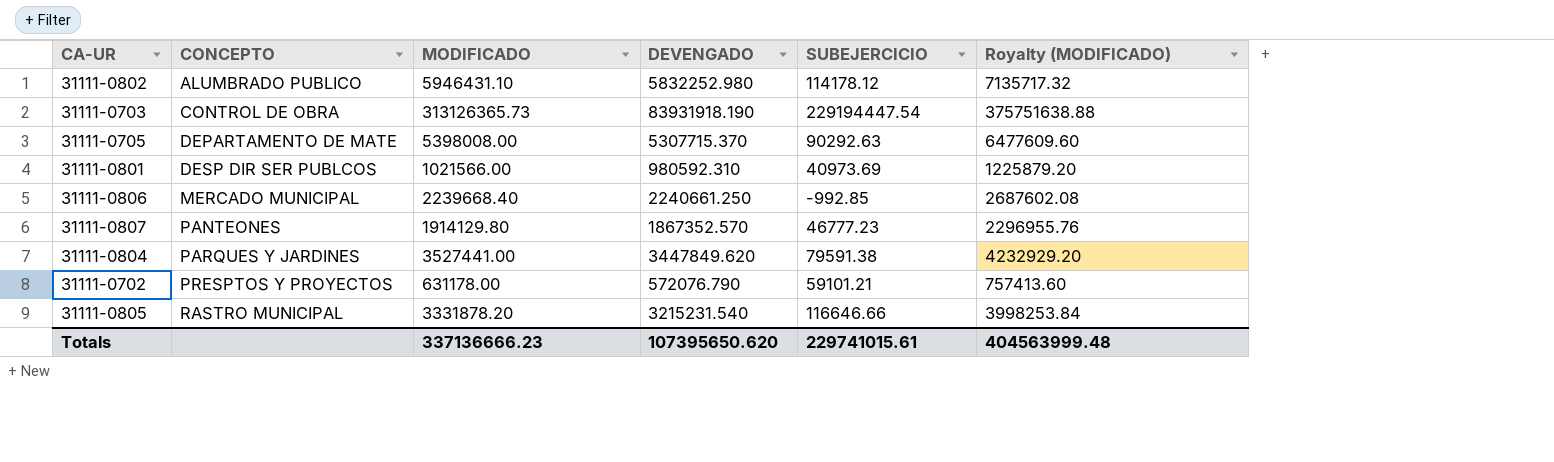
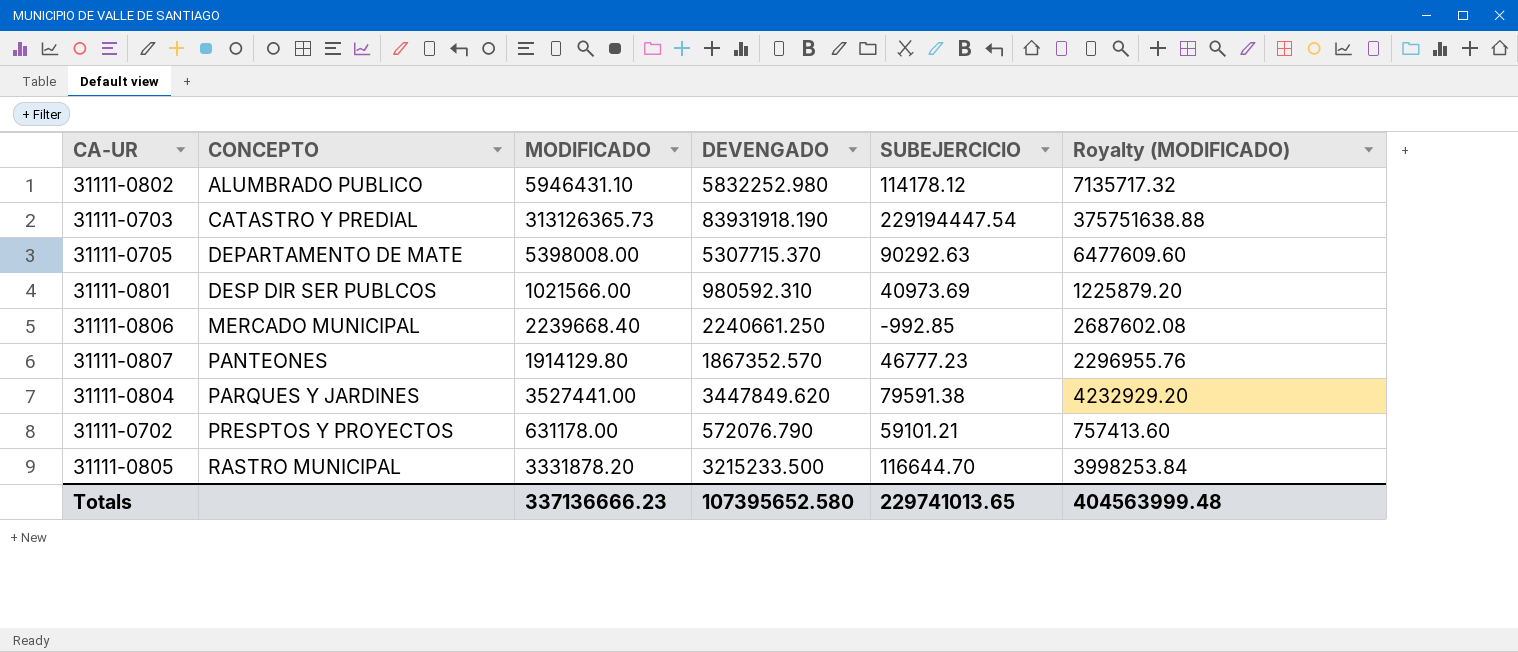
31111-0703 | CONCEPTO: CONTROL DE OBRA -> CATASTRO Y PREDIAL
31111-0805 | DEVENGADO: 3215231.540 -> 3215233.500
31111-0805 | SUBEJERCICIO: 116646.66 -> 116644.70
Totals | DEVENGADO: 107395650.620 -> 107395652.580
Totals | SUBEJERCICIO: 229741015.61 -> 229741013.65

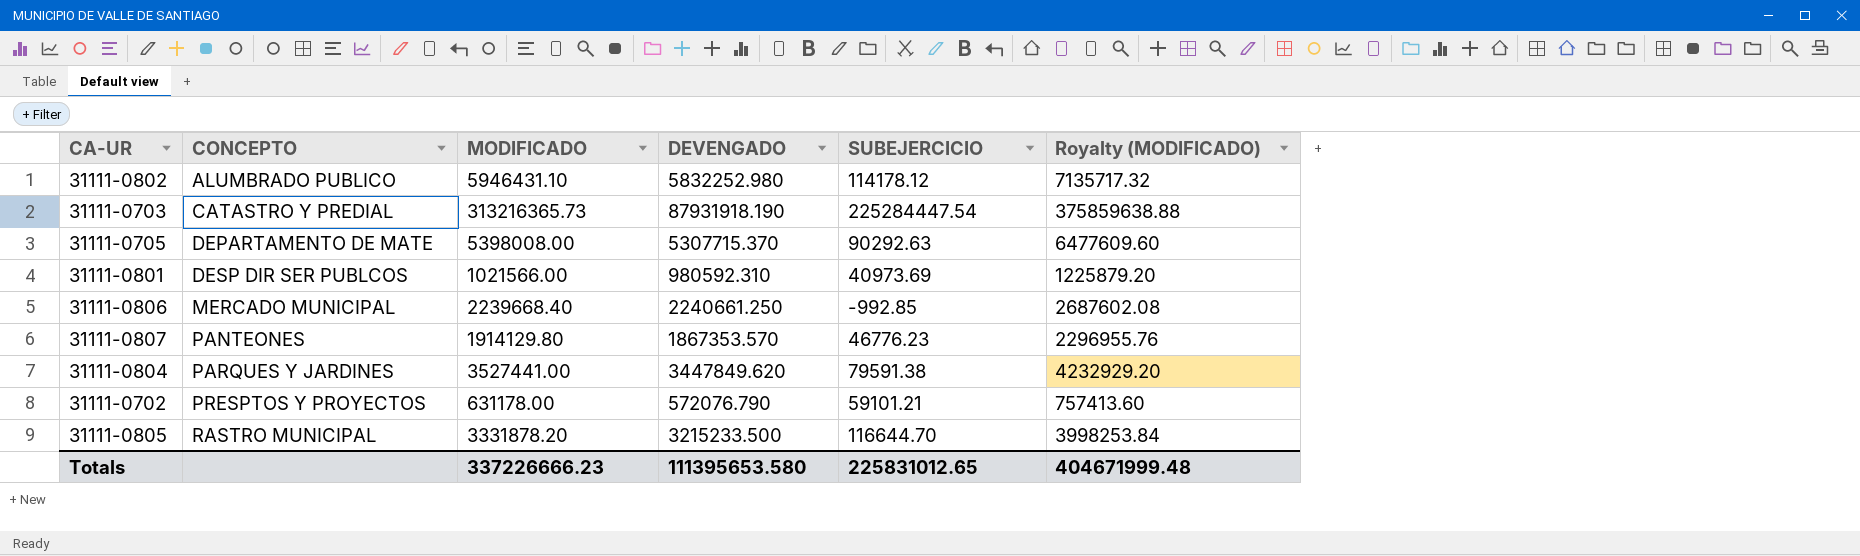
31111-0703 | MODIFICADO: 313126365.73 -> 313216365.73
31111-0703 | DEVENGADO: 83931918.190 -> 87931918.190
31111-0703 | SUBEJERCICIO: 229194447.54 -> 225284447.54
31111-0703 | Royalty (MODIFICADO): 375751638.88 -> 375859638.88
31111-0807 | DEVENGADO: 1867352.570 -> 1867353.570
31111-0807 | SUBEJERCICIO: 46777.23 -> 46776.23
Totals | MODIFICADO: 337136666.23 -> 337226666.23
Totals | DEVENGADO: 107395652.580 -> 111395653.580
Totals | SUBEJERCICIO: 229741013.65 -> 225831012.65
Totals | Royalty (MODIFICADO): 404563999.48 -> 404671999.48

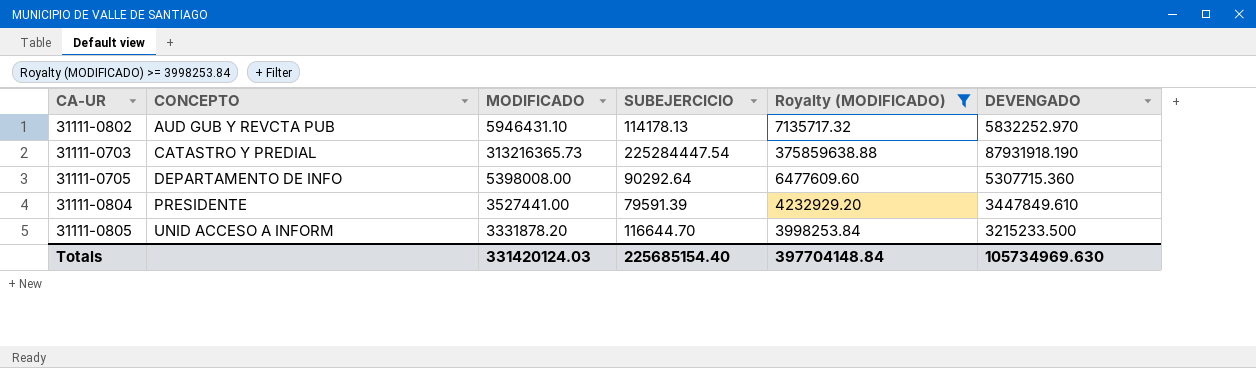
filter: none -> Royalty (MODIFICADO) >= 3998253.84
column DEVENGADO | position: 4 -> 6
31111-0802 | CONCEPTO: ALUMBRADO PUBLICO -> AUD GUB Y REVCTA PUB
31111-0802 | SUBEJERCICIO: 114178.12 -> 114178.13
31111-0802 | DEVENGADO: 5832252.980 -> 5832252.970
31111-0705 | CONCEPTO: DEPARTAMENTO DE MATE -> DEPARTAMENTO DE INFO
31111-0705 | SUBEJERCICIO: 90292.63 -> 90292.64
31111-0705 | DEVENGADO: 5307715.370 -> 5307715.360
31111-0804 | CONCEPTO: PARQUES Y JARDINES -> PRESIDENTE
31111-0804 | SUBEJERCICIO: 79591.38 -> 79591.39
31111-0804 | DEVENGADO: 3447849.620 -> 3447849.610
31111-0805 | CONCEPTO: RASTRO MUNICIPAL -> UNID ACCESO A INFORM
Totals | MODIFICADO: 337226666.23 -> 331420124.03
Totals | SUBEJERCICIO: 225831012.65 -> 225685154.40
Totals | Royalty (MODIFICADO): 404671999.48 -> 397704148.84
Totals | DEVENGADO: 111395653.580 -> 105734969.630

